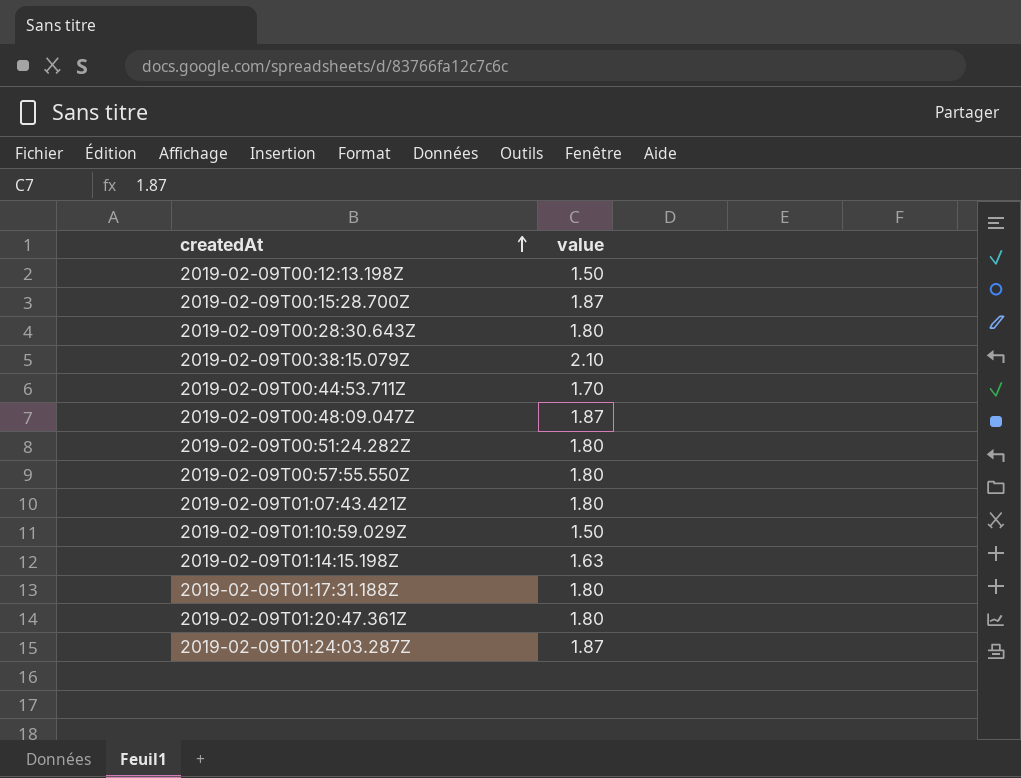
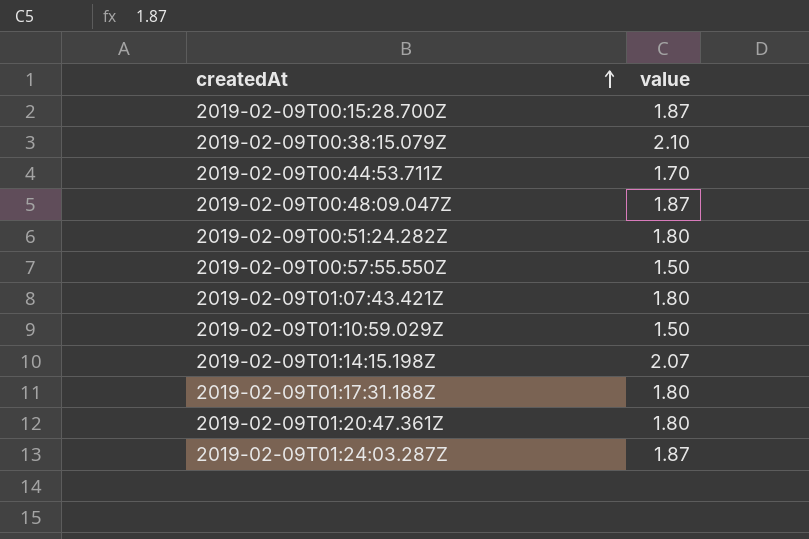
row 2019-02-09T00:12:13.198Z: 1.50 -> none
row 2019-02-09T00:28:30.643Z: 1.80 -> none
2019-02-09T00:57:55.550Z | value: 1.80 -> 1.50
2019-02-09T01:14:15.198Z | value: 1.63 -> 2.07

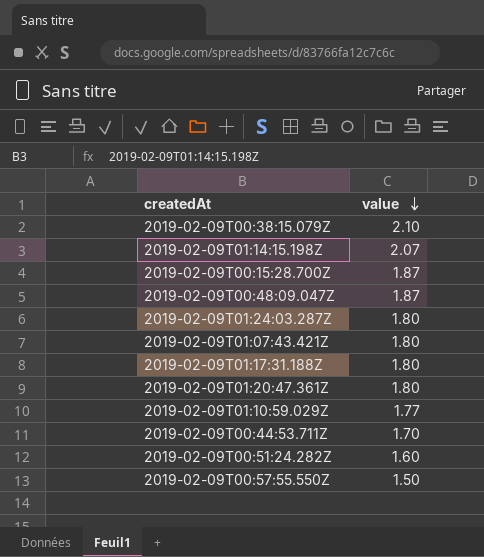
row order: createdAt ascending -> value descending
2019-02-09T01:24:03.287Z | value: 1.87 -> 1.80
2019-02-09T01:10:59.029Z | value: 1.50 -> 1.77
2019-02-09T00:51:24.282Z | value: 1.80 -> 1.60

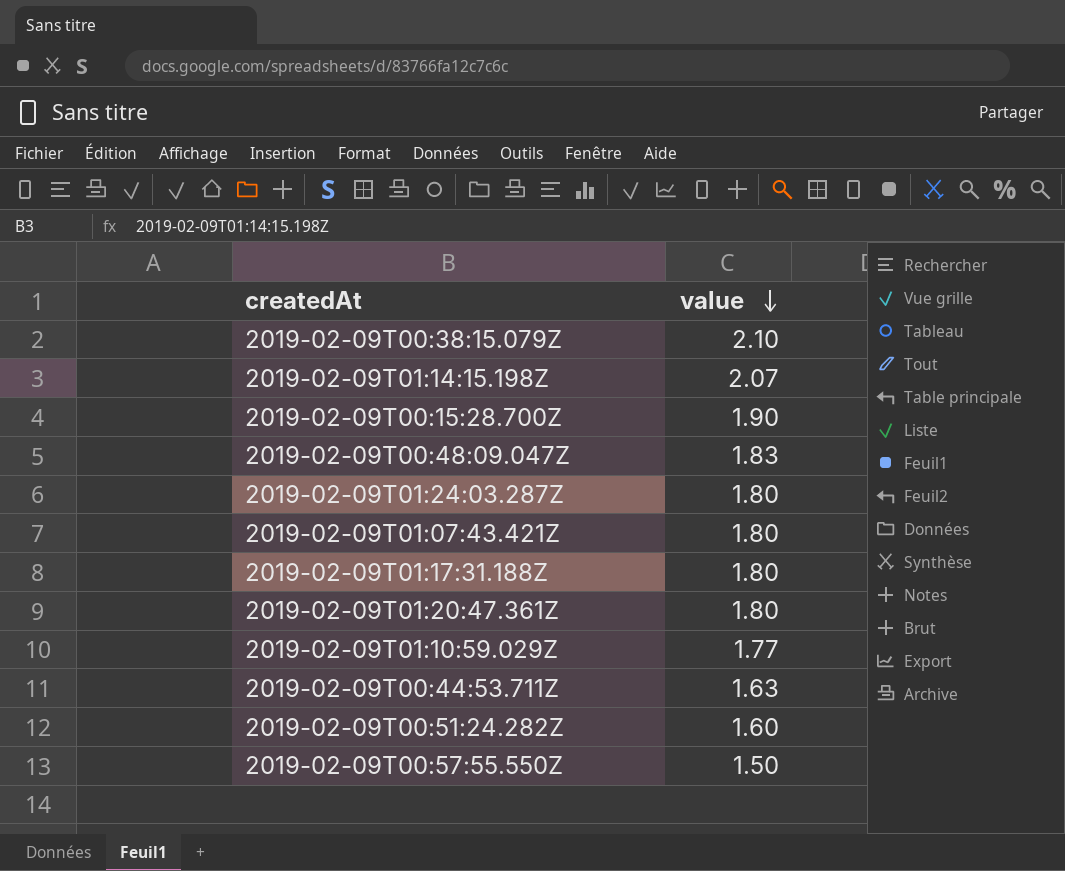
2019-02-09T00:15:28.700Z | value: 1.87 -> 1.90
2019-02-09T00:48:09.047Z | value: 1.87 -> 1.83
2019-02-09T00:44:53.711Z | value: 1.70 -> 1.63

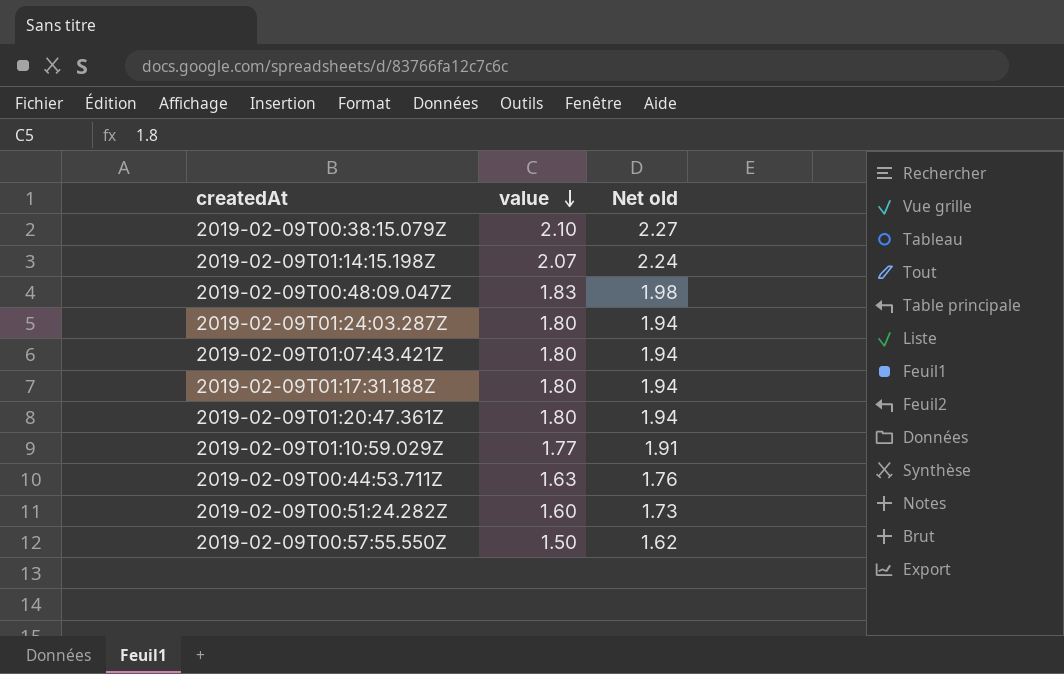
column Net old | formula: none -> [value] * 1.08
row 2019-02-09T00:15:28.700Z: 1.90 -> none

